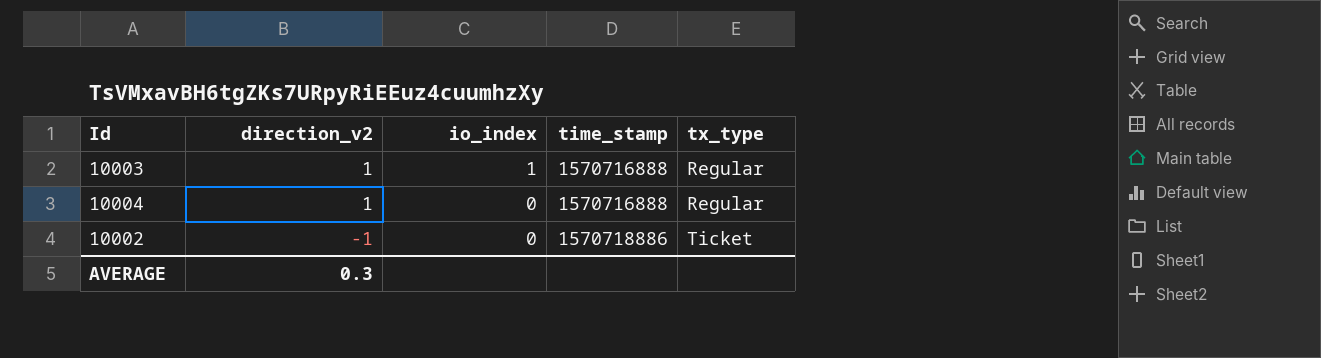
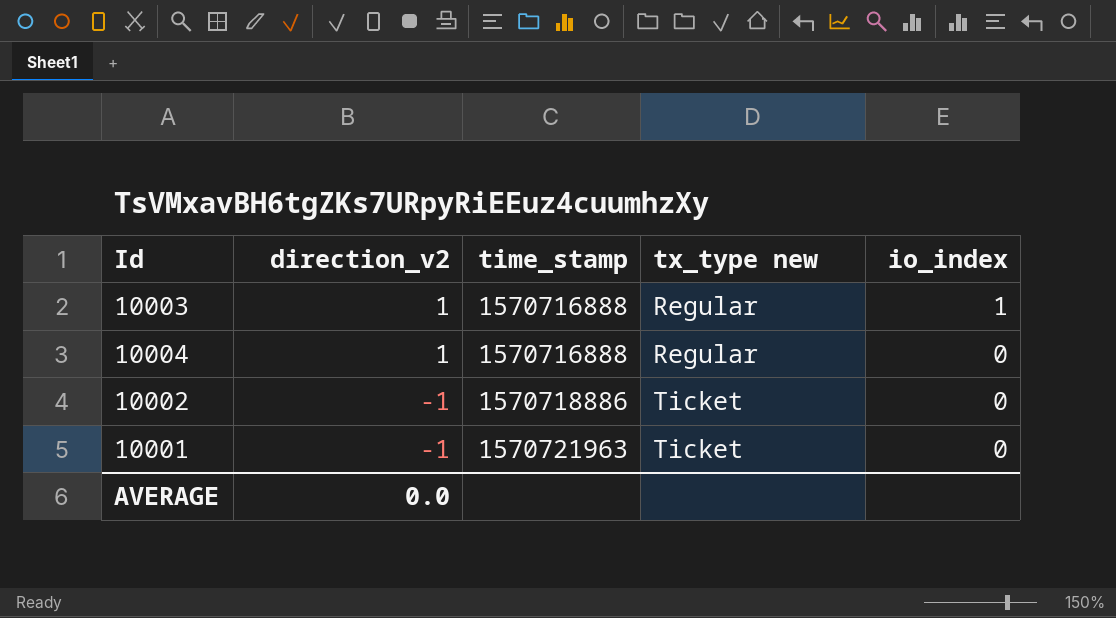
column name: tx_type -> tx_type new
column io_index | position: 3 -> 5
row 10001: none -> -1 | 1570721963 | Ticket | 0
AVERAGE | direction_v2: 0.3 -> 0.0

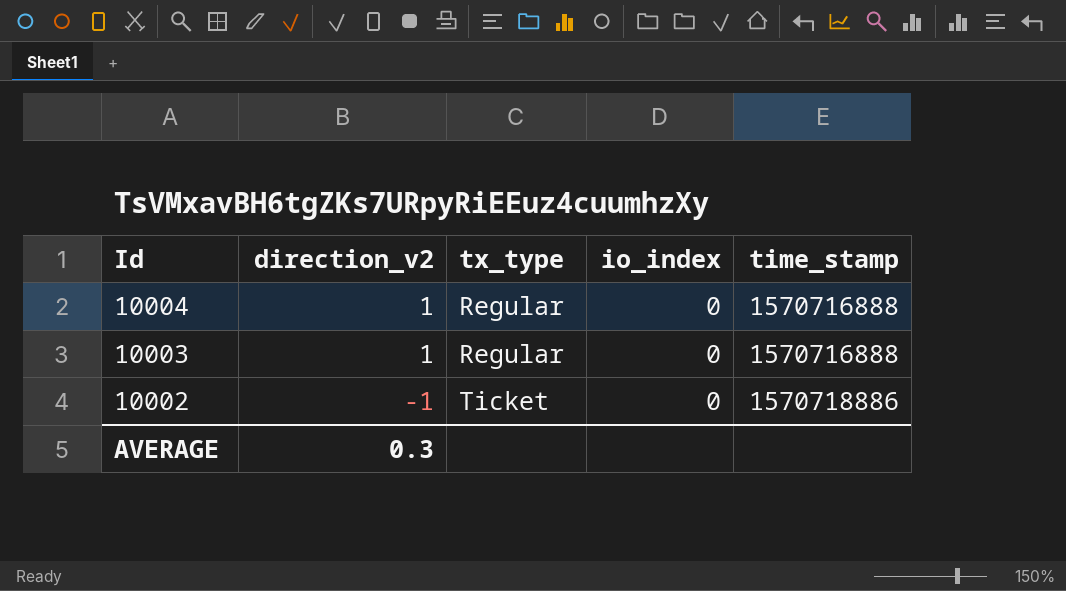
row order: direction_v2 descending -> Id descending
column name: tx_type new -> tx_type
column time_stamp | position: 3 -> 5
row 10001: -1 | 1570721963 | Ticket | 0 -> none
10003 | io_index: 1 -> 0
AVERAGE | direction_v2: 0.0 -> 0.3

